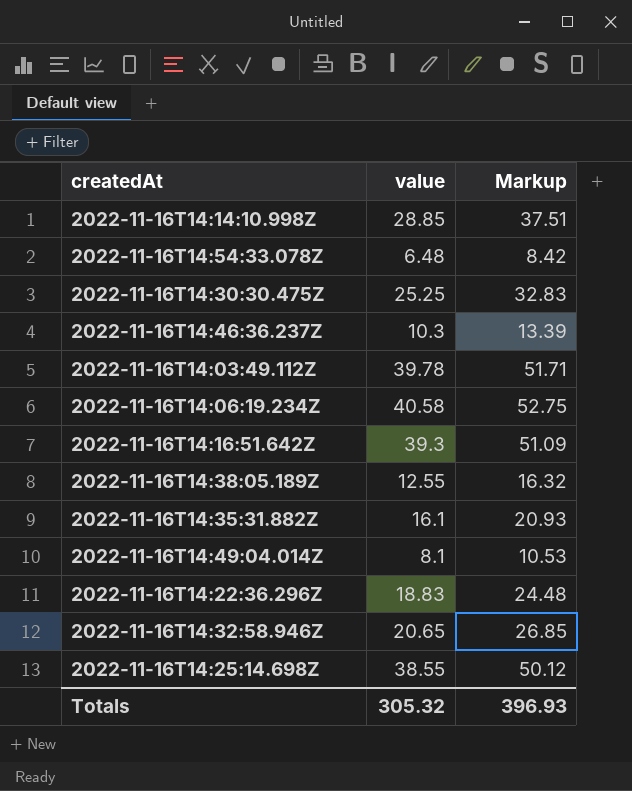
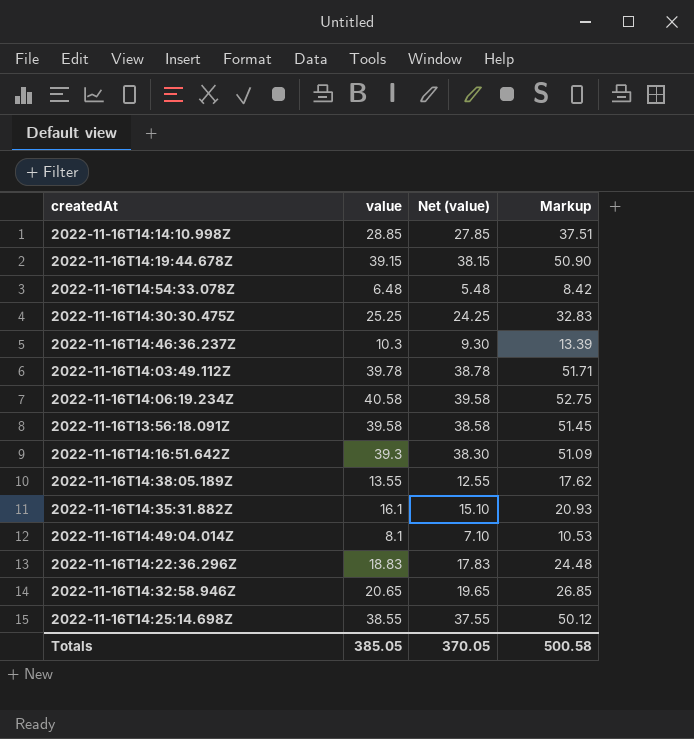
column Net (value) | formula: none -> [value] - 1
row 2022-11-16T14:19:44.678Z: none -> 39.15 | 38.15 | 50.90
row 2022-11-16T13:56:18.091Z: none -> 39.58 | 38.58 | 51.45
2022-11-16T14:38:05.189Z | value: 12.55 -> 13.55
2022-11-16T14:38:05.189Z | Markup: 16.32 -> 17.62
Totals | value: 305.32 -> 385.05
Totals | Markup: 396.93 -> 500.58

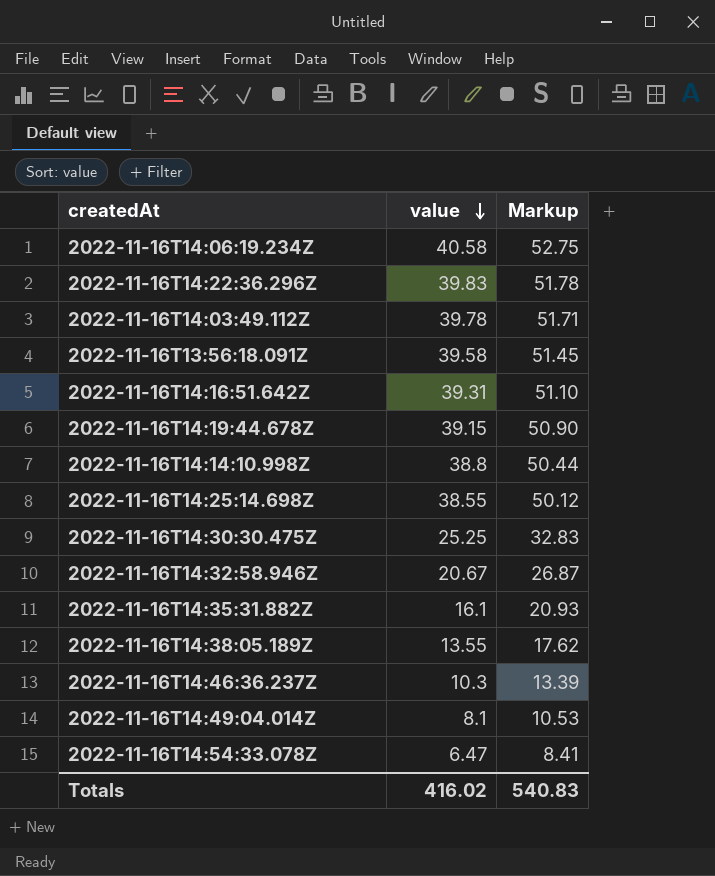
row order: none -> value descending
column Net (value) | formula: [value] - 1 -> none
2022-11-16T14:22:36.296Z | value: 18.83 -> 39.83
2022-11-16T14:22:36.296Z | Markup: 24.48 -> 51.78
2022-11-16T14:16:51.642Z | value: 39.3 -> 39.31
2022-11-16T14:16:51.642Z | Markup: 51.09 -> 51.10
2022-11-16T14:14:10.998Z | value: 28.85 -> 38.8
2022-11-16T14:14:10.998Z | Markup: 37.51 -> 50.44
2022-11-16T14:32:58.946Z | value: 20.65 -> 20.67
2022-11-16T14:32:58.946Z | Markup: 26.85 -> 26.87
2022-11-16T14:54:33.078Z | value: 6.48 -> 6.47
2022-11-16T14:54:33.078Z | Markup: 8.42 -> 8.41
Totals | value: 385.05 -> 416.02
Totals | Markup: 500.58 -> 540.83

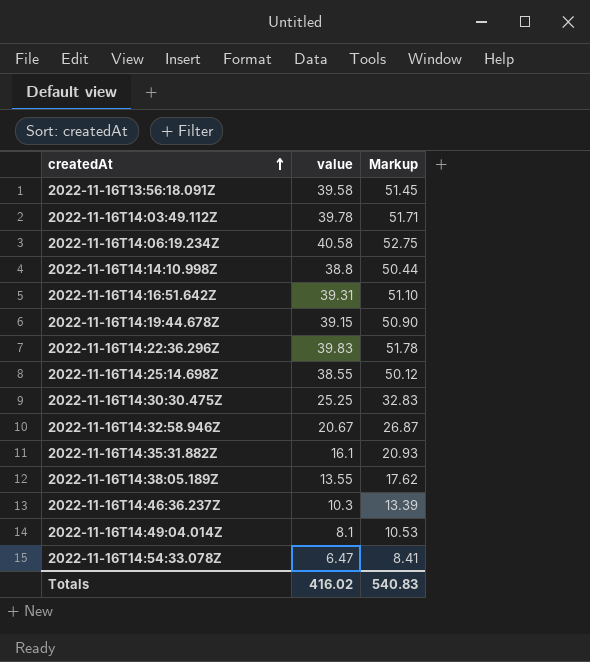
row order: value descending -> createdAt ascending

